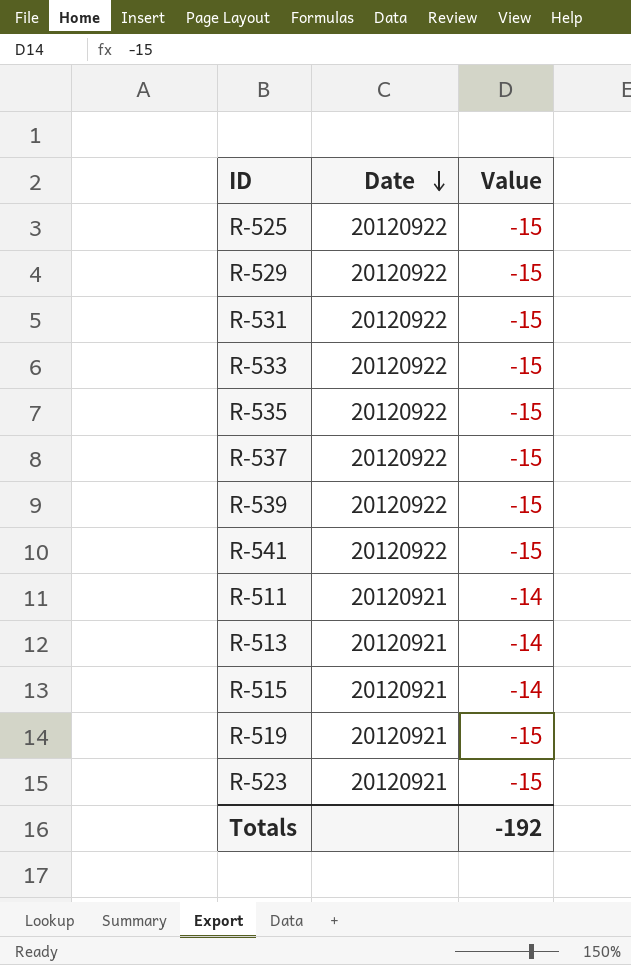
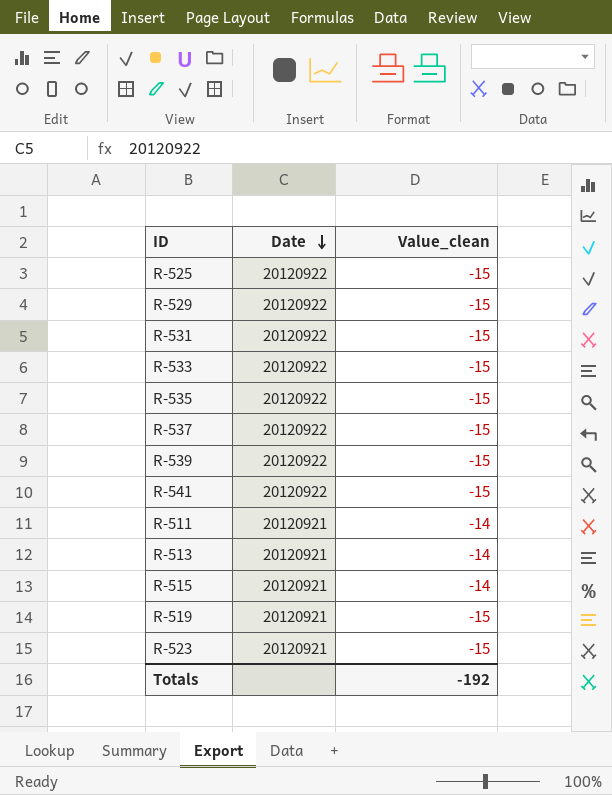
column name: Value -> Value_clean

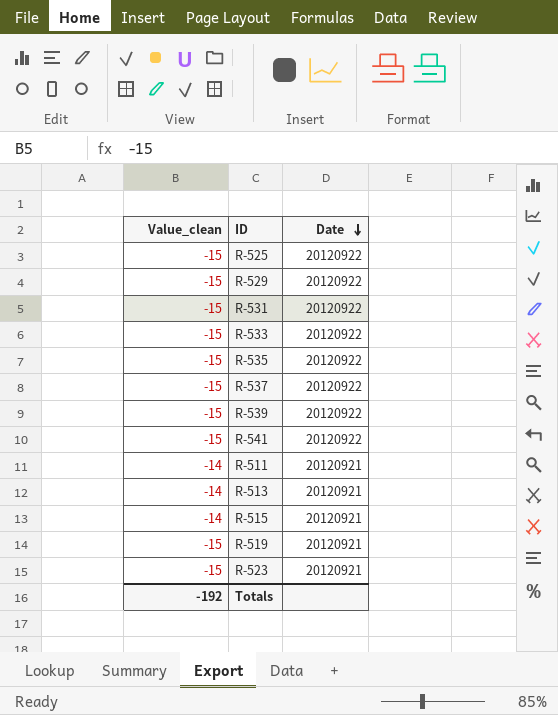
column Value_clean | position: 3 -> 1

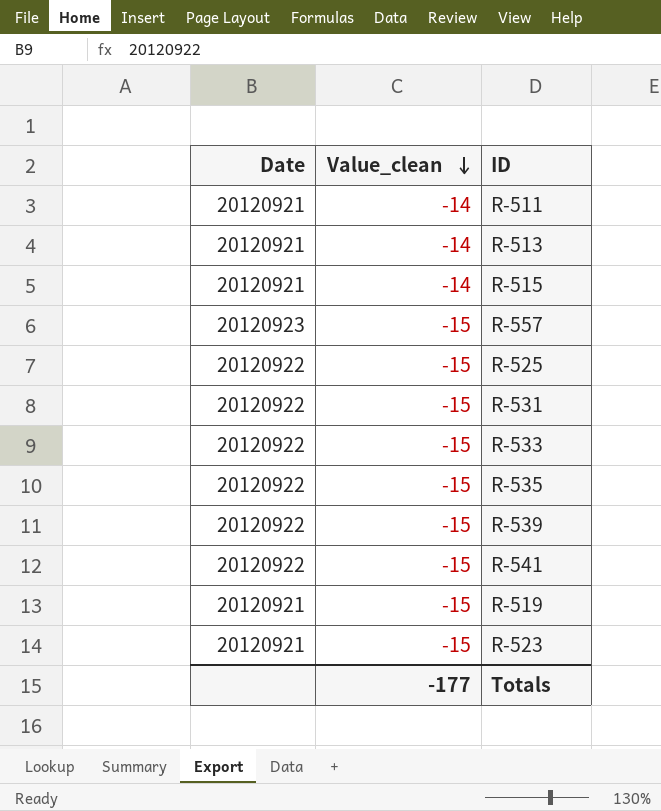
row order: Date descending -> Value_clean descending
column Date | position: 3 -> 1
row R-529: -15 | 20120922 -> none
row R-537: -15 | 20120922 -> none
row R-557: none -> 20120923 | -15
Totals | Value_clean: -192 -> -177

